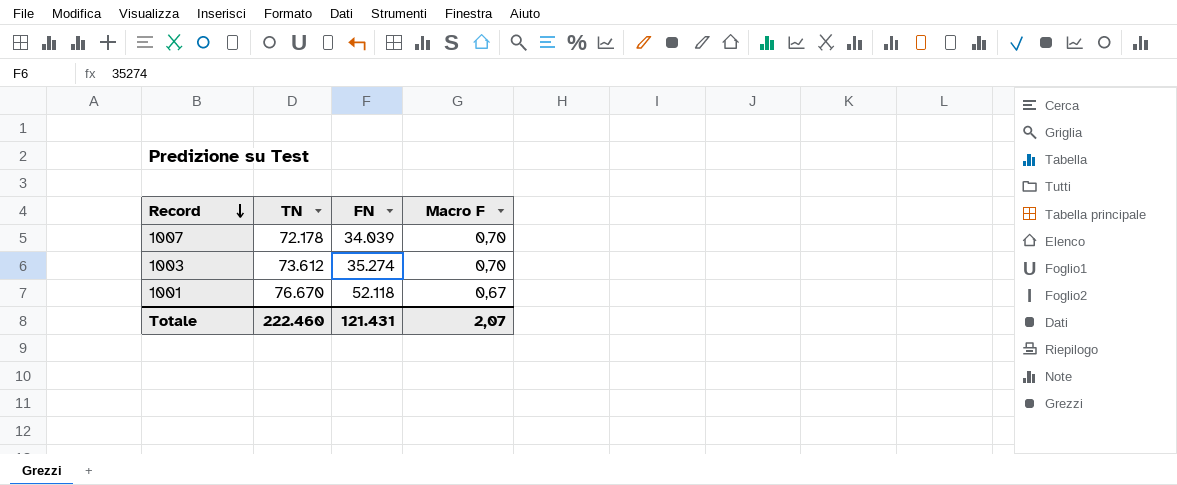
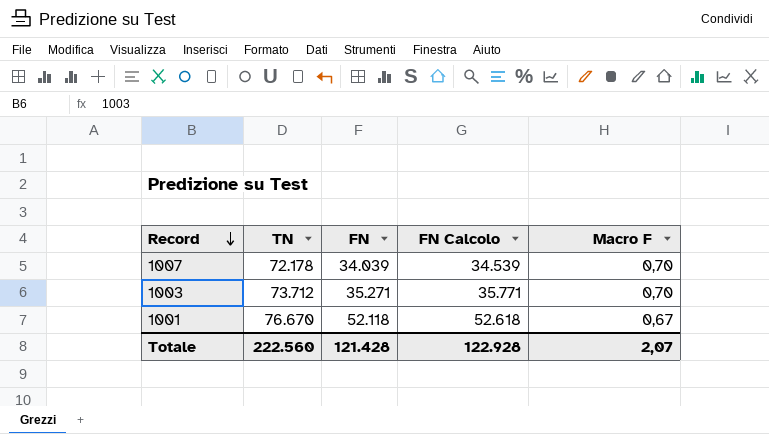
column FN Calcolo | formula: none -> [FN] + 500
1003 | TN: 73.612 -> 73.712
1003 | FN: 35.274 -> 35.271
Totale | TN: 222.460 -> 222.560
Totale | FN: 121.431 -> 121.428

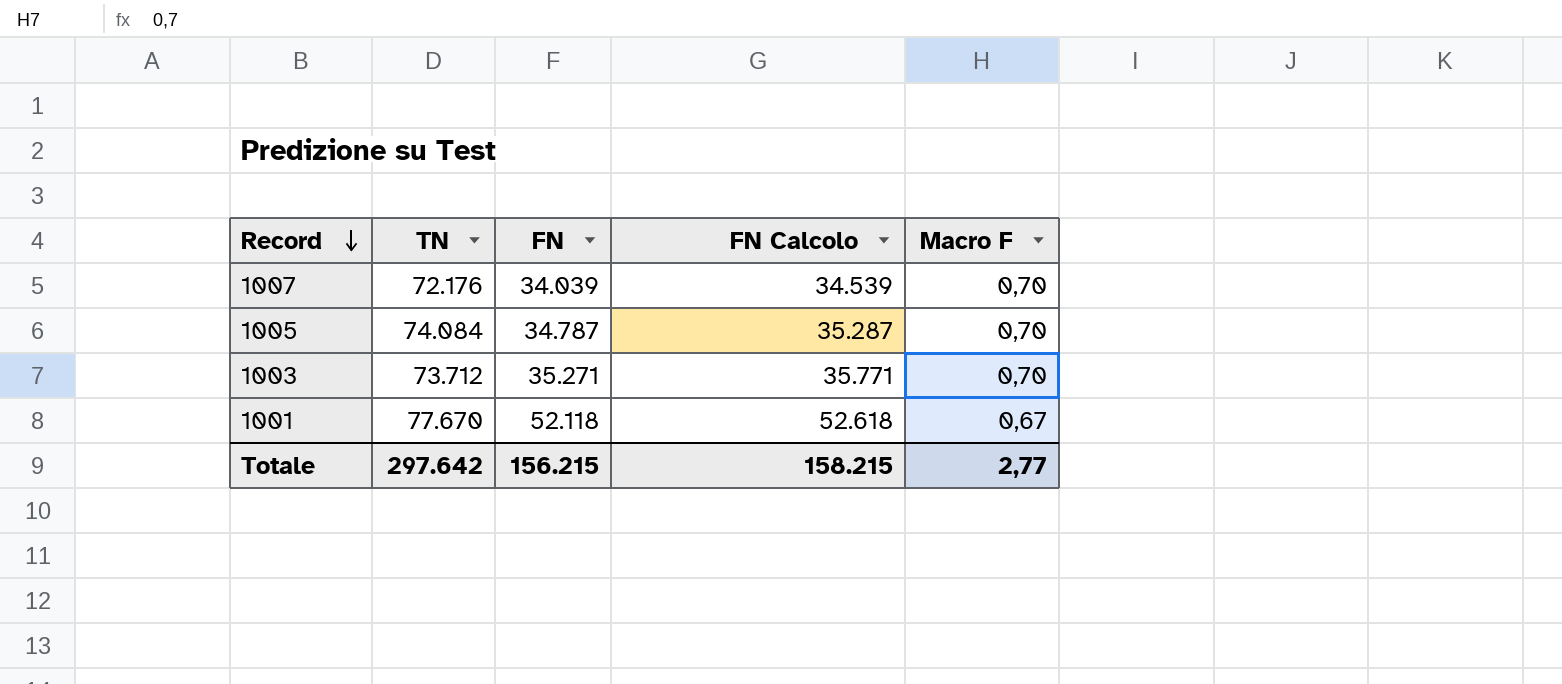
1007 | TN: 72.178 -> 72.176
row 1005: none -> 74.084 | 34.787 | 35.287 | 0,70
1001 | TN: 76.670 -> 77.670
Totale | TN: 222.560 -> 297.642
Totale | FN: 121.428 -> 156.215
Totale | FN Calcolo: 122.928 -> 158.215
Totale | Macro F: 2,07 -> 2,77

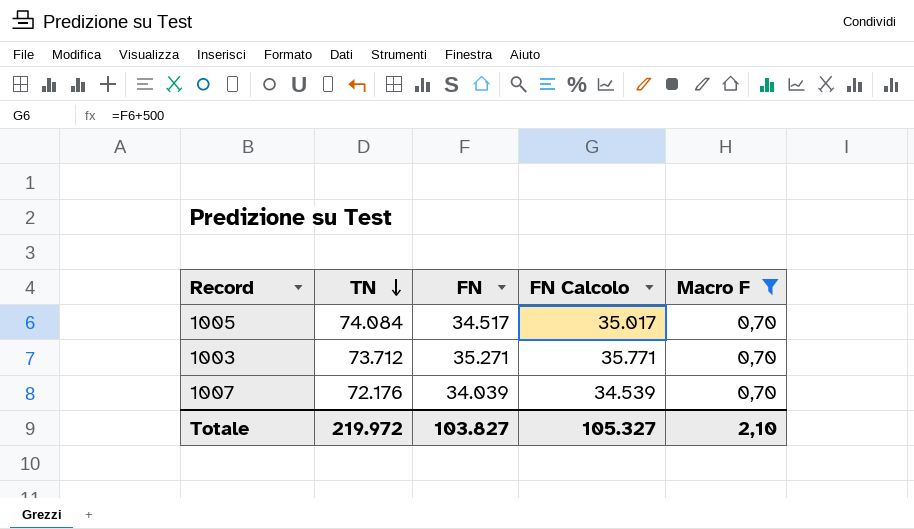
filter: none -> Macro F = 0,70
row order: Record descending -> TN descending
1005 | FN: 34.787 -> 34.517
1005 | FN Calcolo: 35.287 -> 35.017
Totale | TN: 297.642 -> 219.972
Totale | FN: 156.215 -> 103.827
Totale | FN Calcolo: 158.215 -> 105.327
Totale | Macro F: 2,77 -> 2,10

